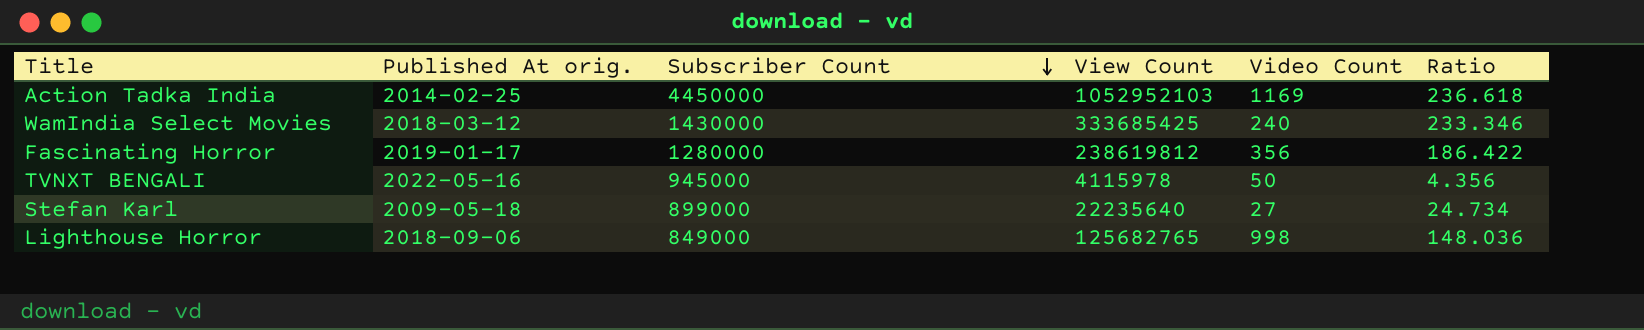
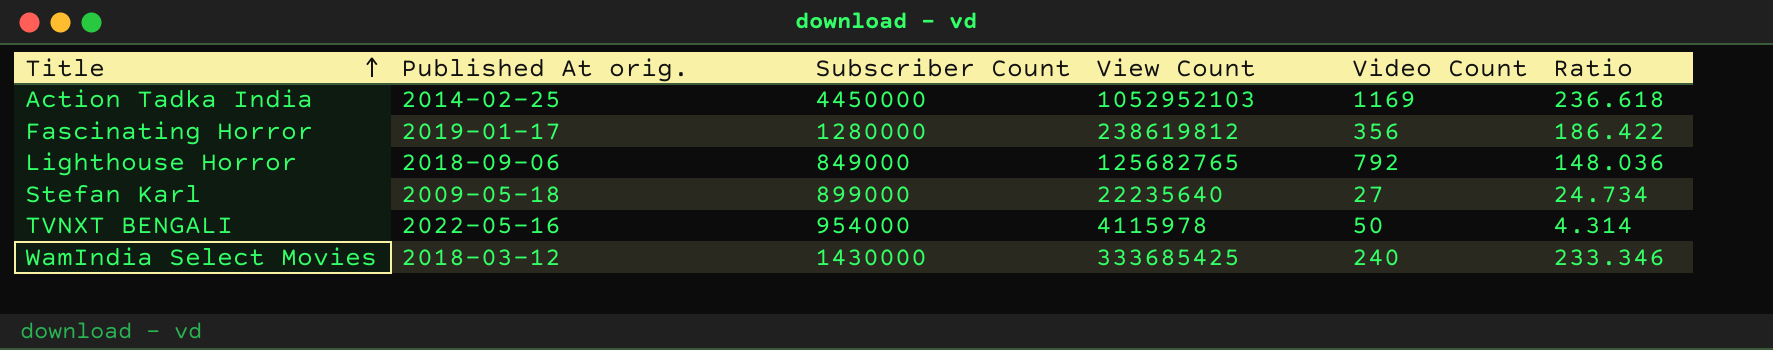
row order: Subscriber Count descending -> Title ascending
Lighthouse Horror | Video Count: 998 -> 792
TVNXT BENGALI | Subscriber Count: 945000 -> 954000
TVNXT BENGALI | Ratio: 4.356 -> 4.314

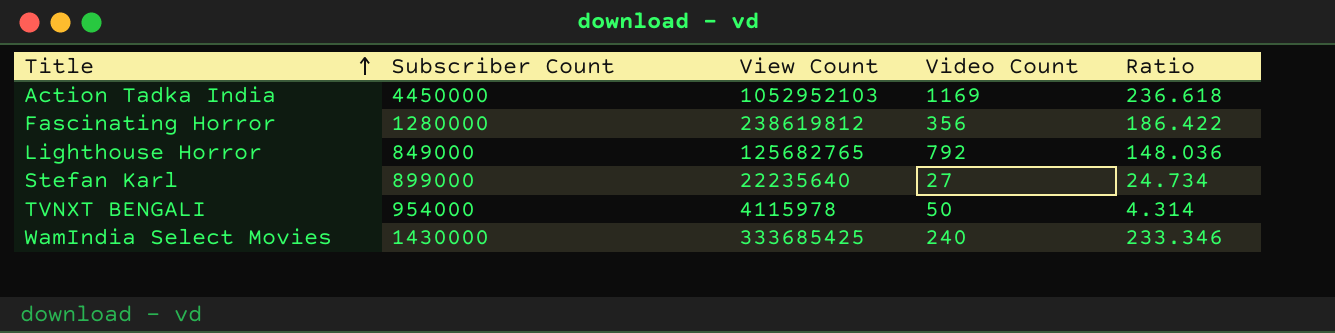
column Published At orig. | position: 2 -> none

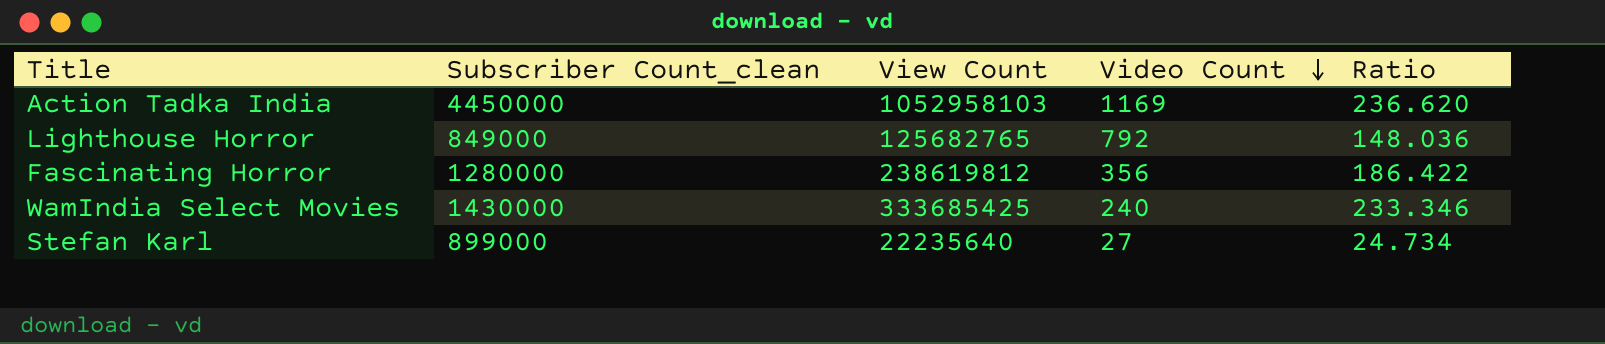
row order: Title ascending -> Video Count descending
column name: Subscriber Count -> Subscriber Count_clean
row TVNXT BENGALI: 954000 | 4115978 | 50 | 4.314 -> none
Action Tadka India | View Count: 1052952103 -> 1052958103
Action Tadka India | Ratio: 236.618 -> 236.620

